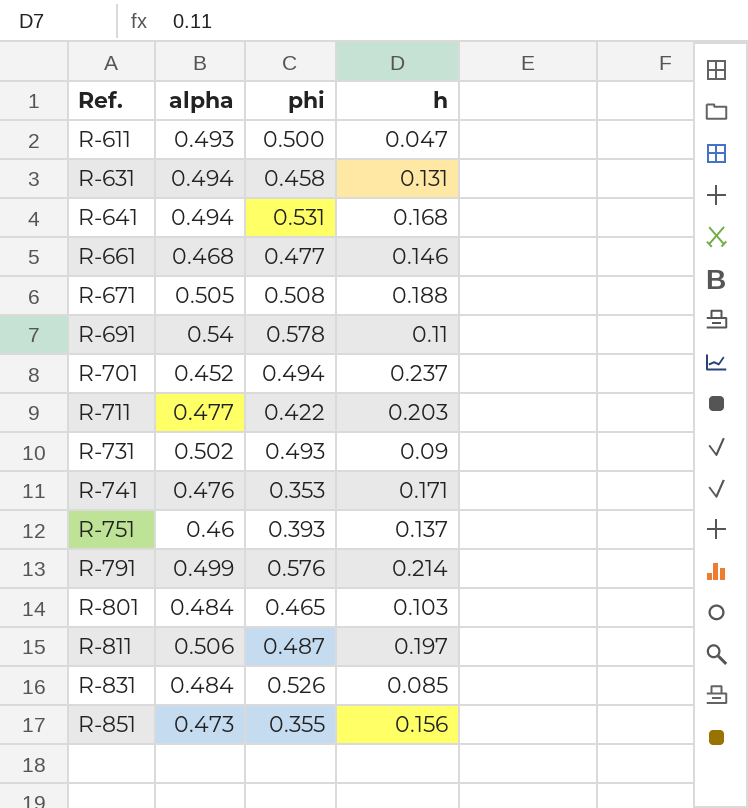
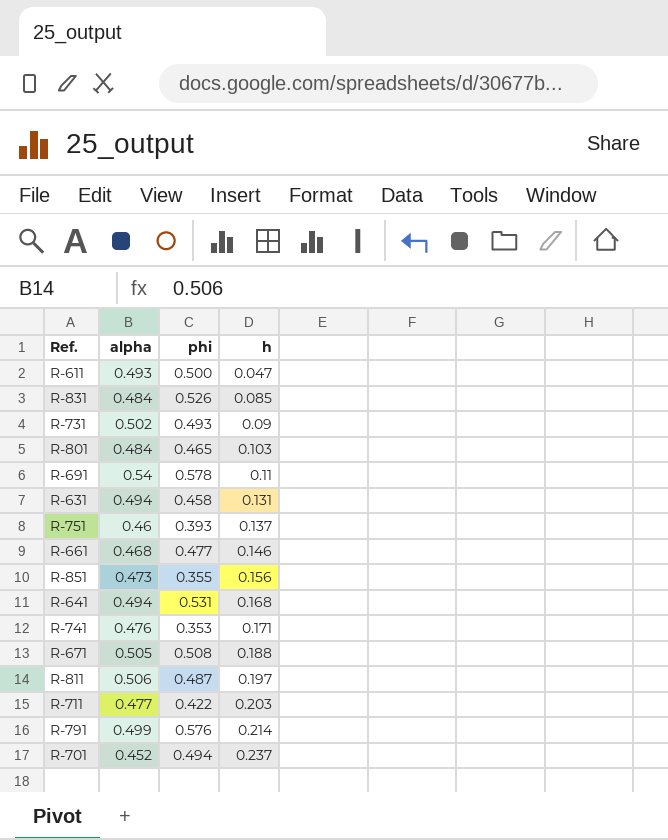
row order: Ref. ascending -> h ascending

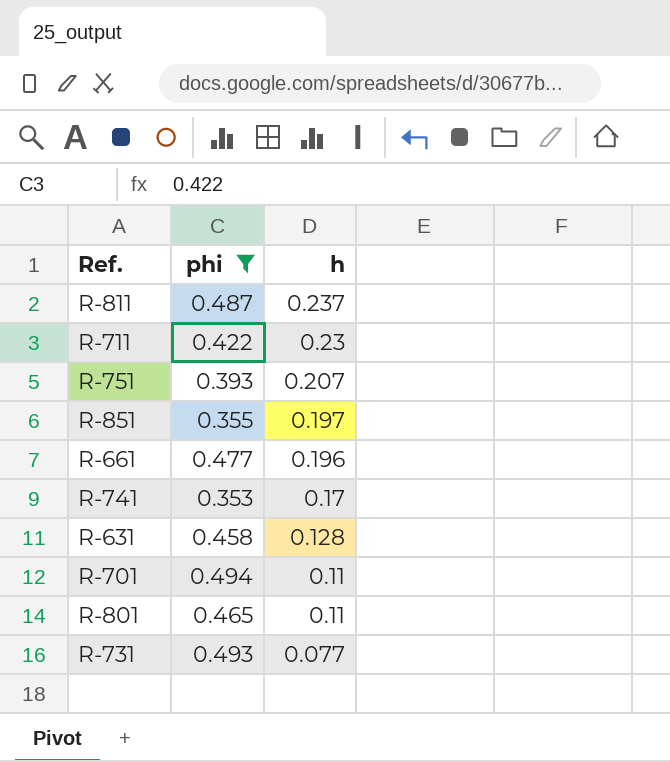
filter: none -> phi <= 0.494
row order: h ascending -> h descending
column alpha | position: 2 -> none
R-811 | h: 0.197 -> 0.237
R-711 | h: 0.203 -> 0.23
R-751 | h: 0.137 -> 0.207
R-851 | h: 0.156 -> 0.197
R-661 | h: 0.146 -> 0.196
R-741 | h: 0.171 -> 0.17
R-631 | h: 0.131 -> 0.128
R-701 | h: 0.237 -> 0.11
R-801 | h: 0.103 -> 0.11
R-731 | h: 0.09 -> 0.077

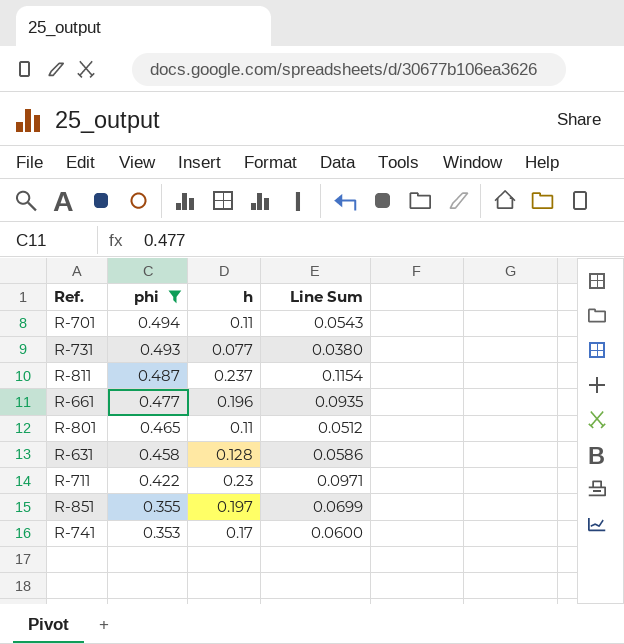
row order: h descending -> phi descending
column Line Sum | formula: none -> [phi] * [h]
row R-751: 0.393 | 0.207 -> none

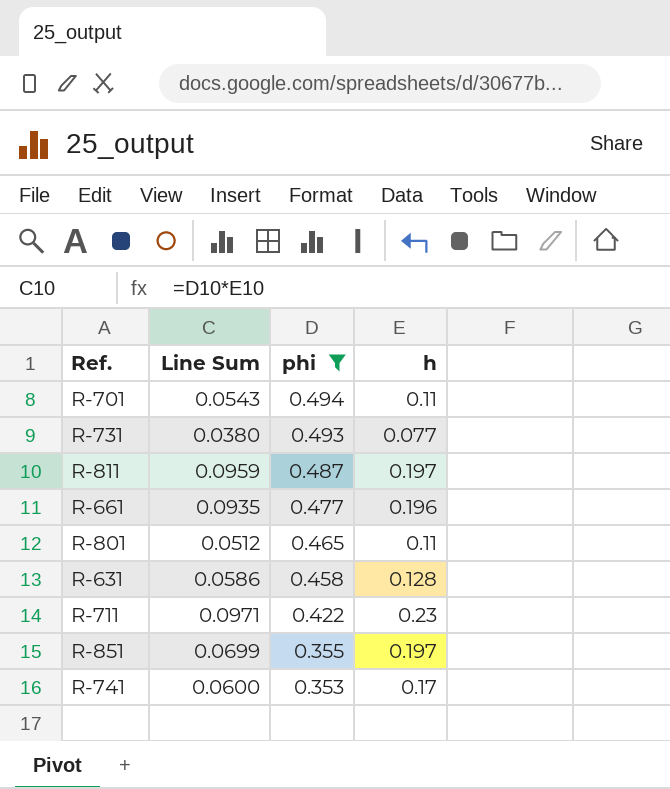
column Line Sum | position: 4 -> 2
R-811 | Line Sum: 0.1154 -> 0.0959
R-811 | h: 0.237 -> 0.197

